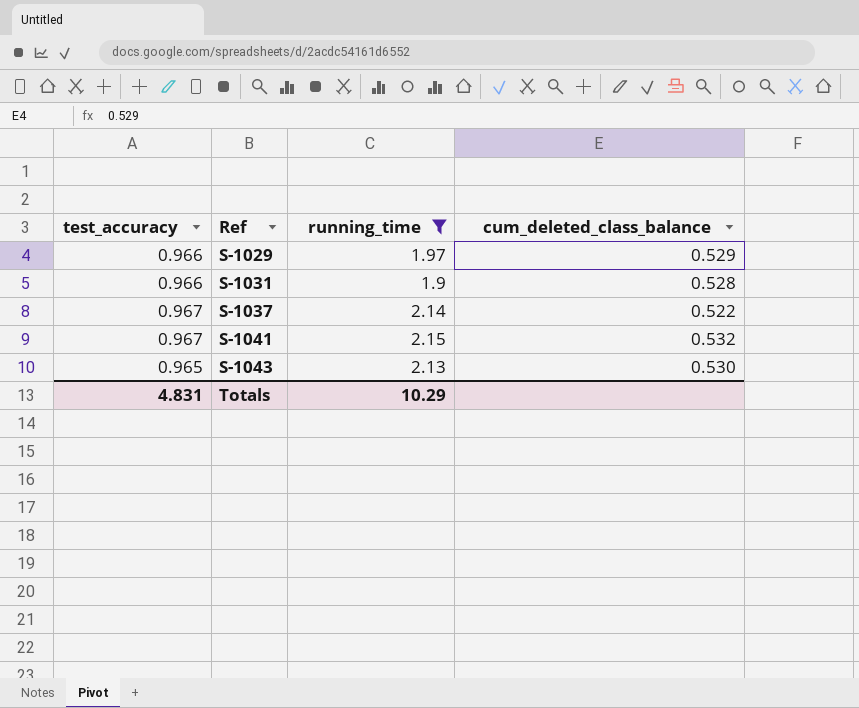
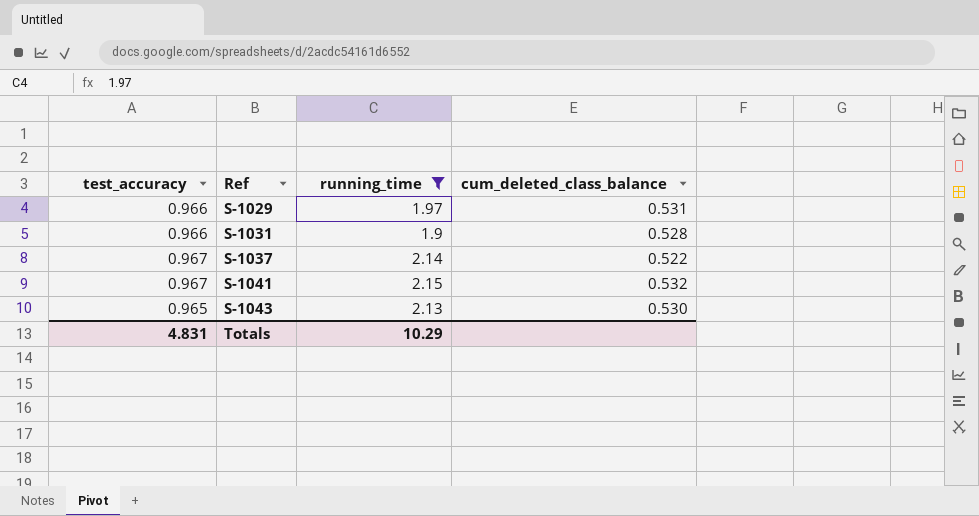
S-1029 | cum_deleted_class_balance: 0.529 -> 0.531

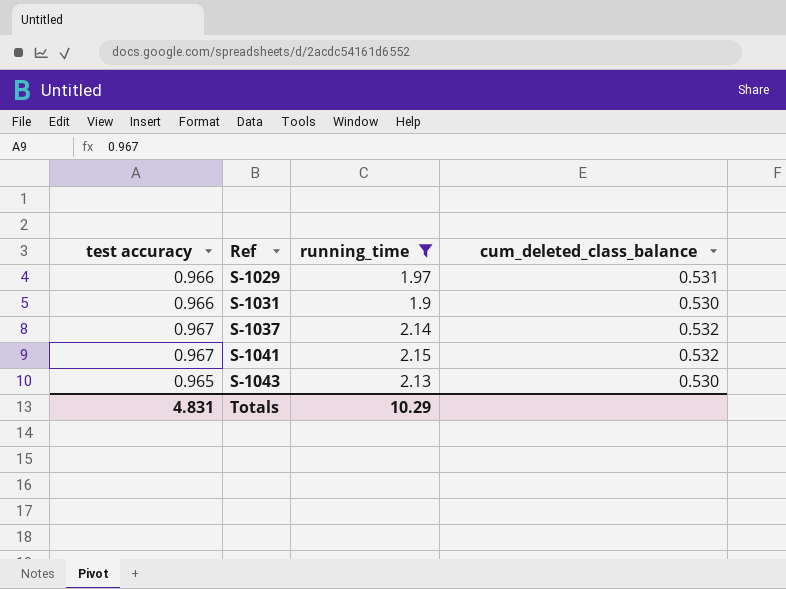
column name: test_accuracy -> test accuracy
S-1031 | cum_deleted_class_balance: 0.528 -> 0.530
S-1037 | cum_deleted_class_balance: 0.522 -> 0.532

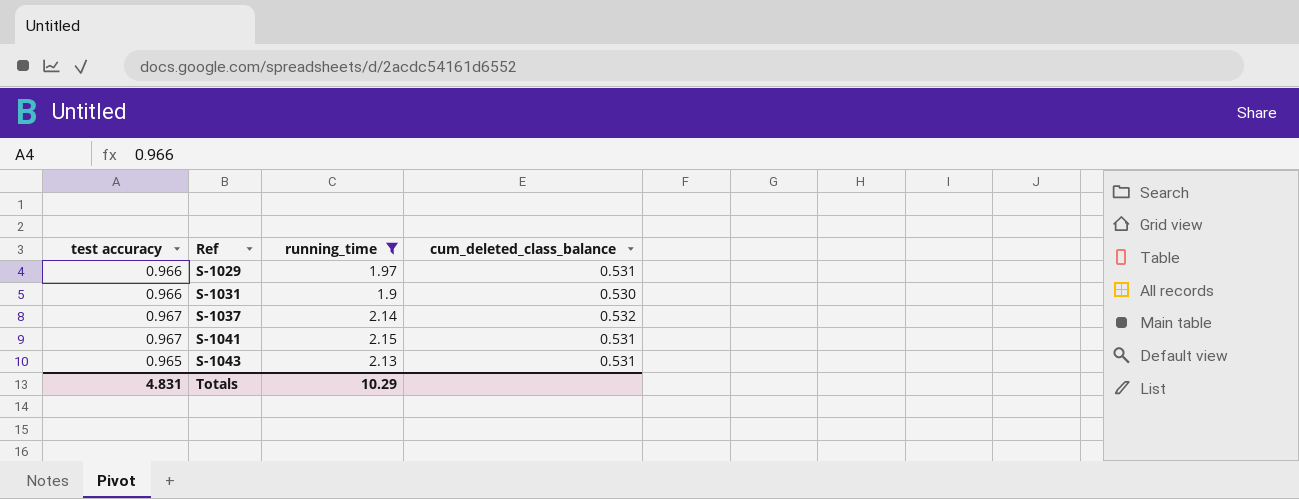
S-1041 | cum_deleted_class_balance: 0.532 -> 0.531
S-1043 | cum_deleted_class_balance: 0.530 -> 0.531

